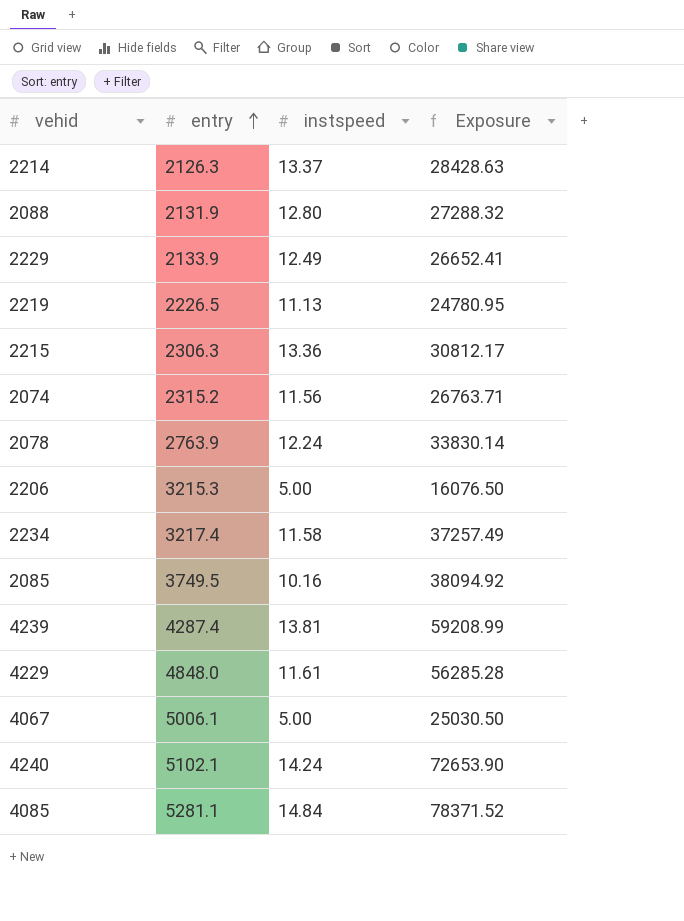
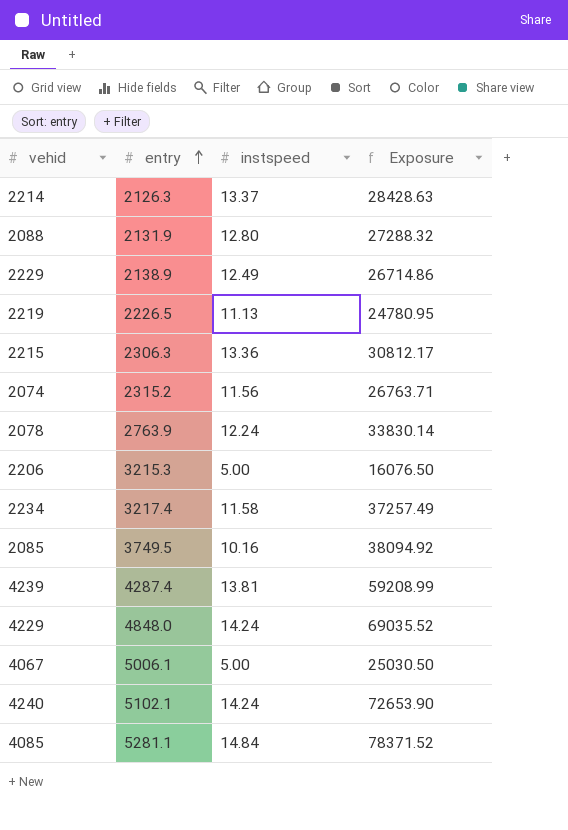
2229 | entry: 2133.9 -> 2138.9
2229 | Exposure: 26652.41 -> 26714.86
4229 | instspeed: 11.61 -> 14.24
4229 | Exposure: 56285.28 -> 69035.52

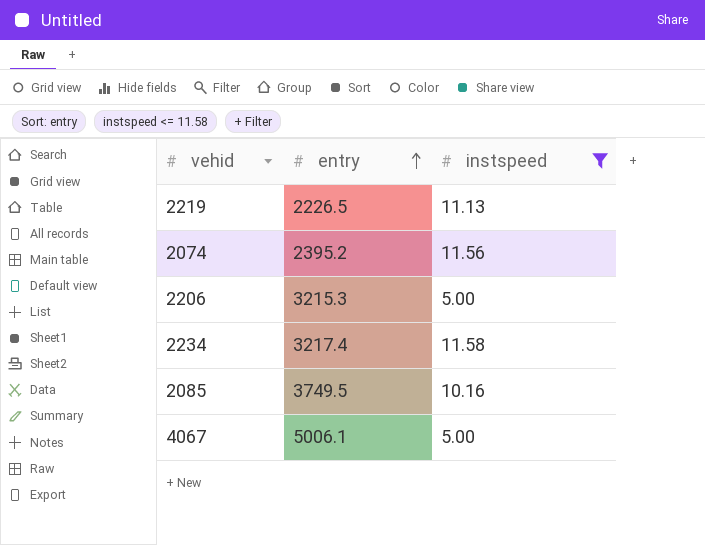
filter: none -> instspeed <= 11.58
column Exposure | formula: [entry] * [instspeed] -> none
2074 | entry: 2315.2 -> 2395.2

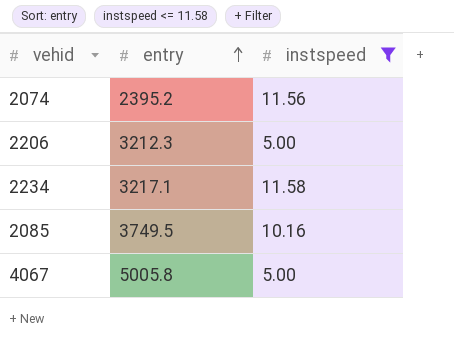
row 2219: 2226.5 | 11.13 -> none
2206 | entry: 3215.3 -> 3212.3
2234 | entry: 3217.4 -> 3217.1
4067 | entry: 5006.1 -> 5005.8

